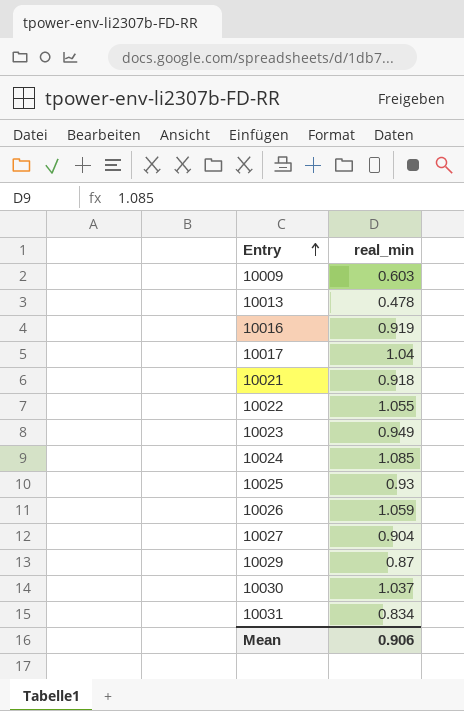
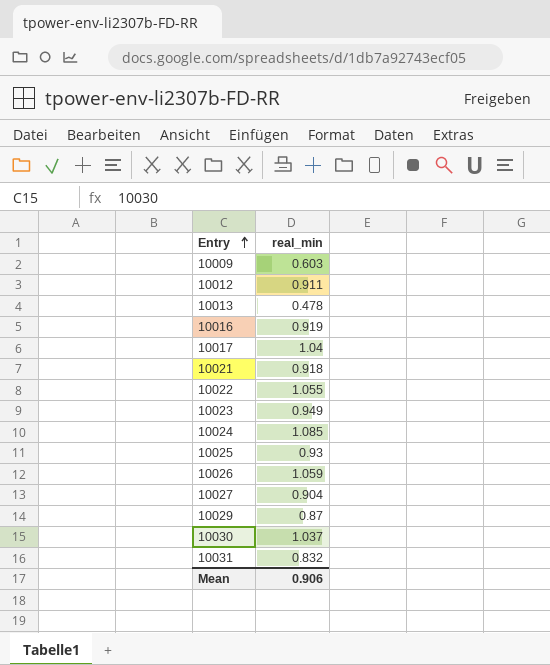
row 10012: none -> 0.911
10031 | real_min: 0.834 -> 0.832

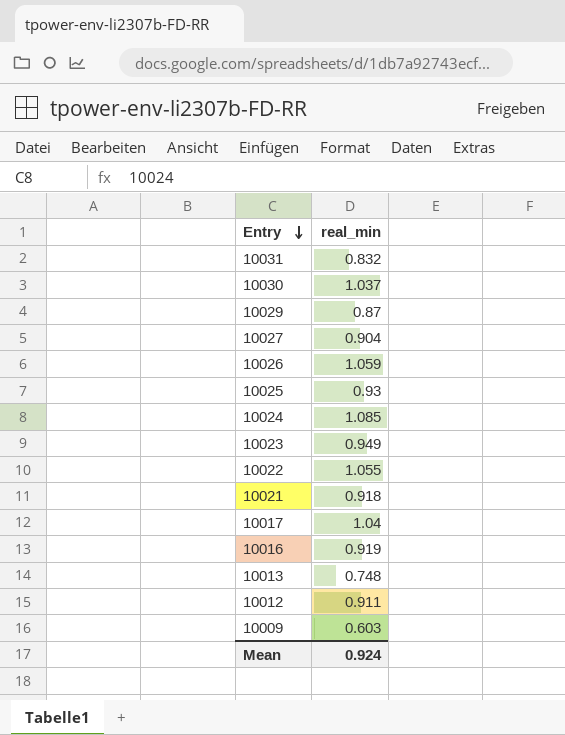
row order: Entry ascending -> Entry descending
10013 | real_min: 0.478 -> 0.748
Mean | real_min: 0.906 -> 0.924

